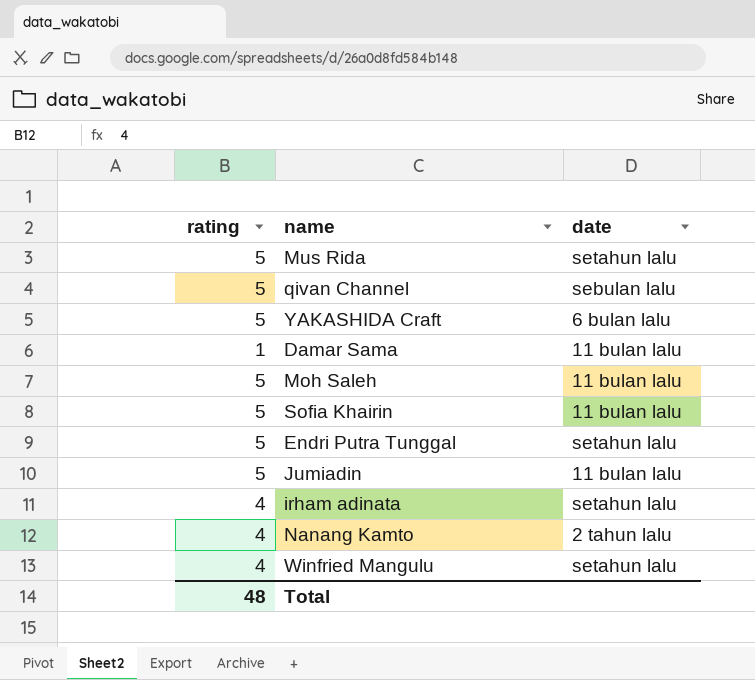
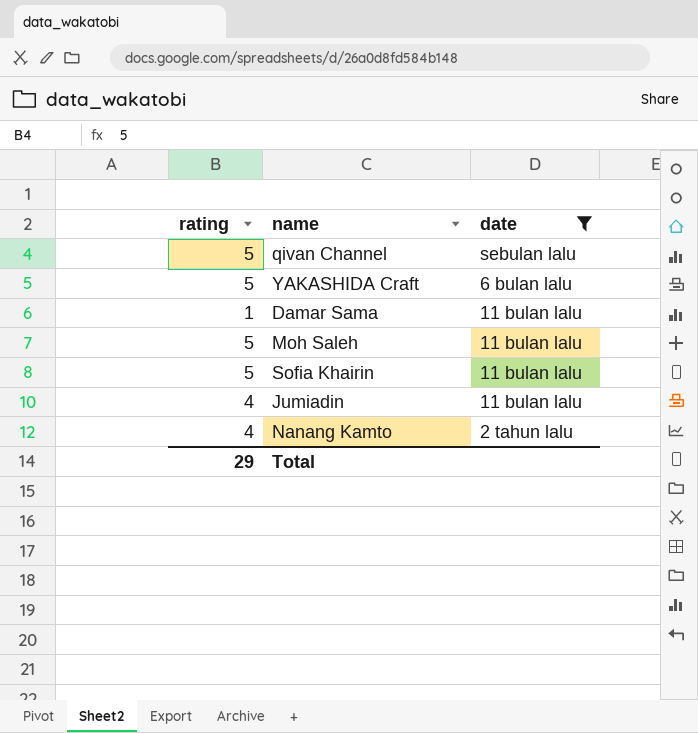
filter: none -> date != setahun lalu
Jumiadin | rating: 5 -> 4
Total | rating: 48 -> 29

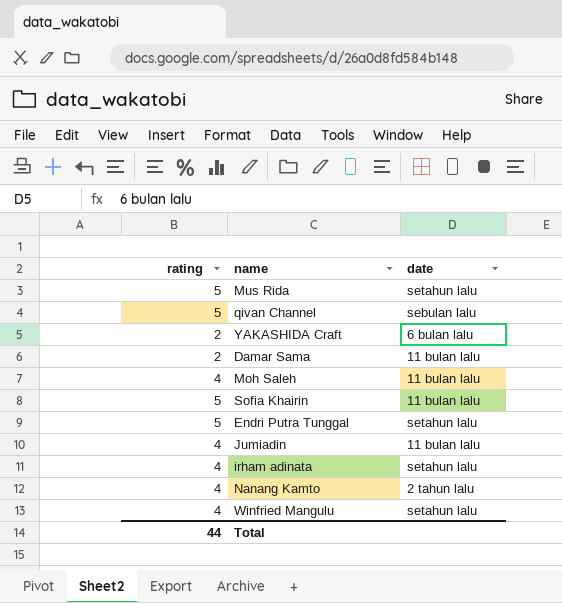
filter: date != setahun lalu -> none
YAKASHIDA Craft | rating: 5 -> 2
Damar Sama | rating: 1 -> 2
Moh Saleh | rating: 5 -> 4
Total | rating: 29 -> 44

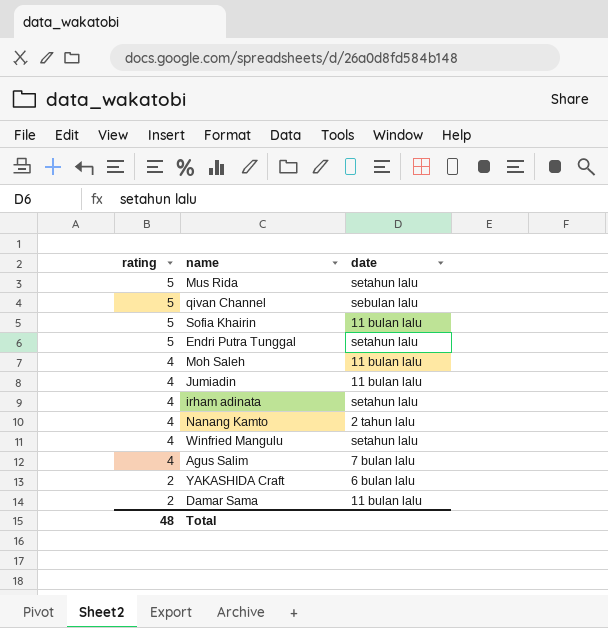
row order: none -> rating descending
row Agus Salim: none -> 4 | 7 bulan lalu
Total | rating: 44 -> 48

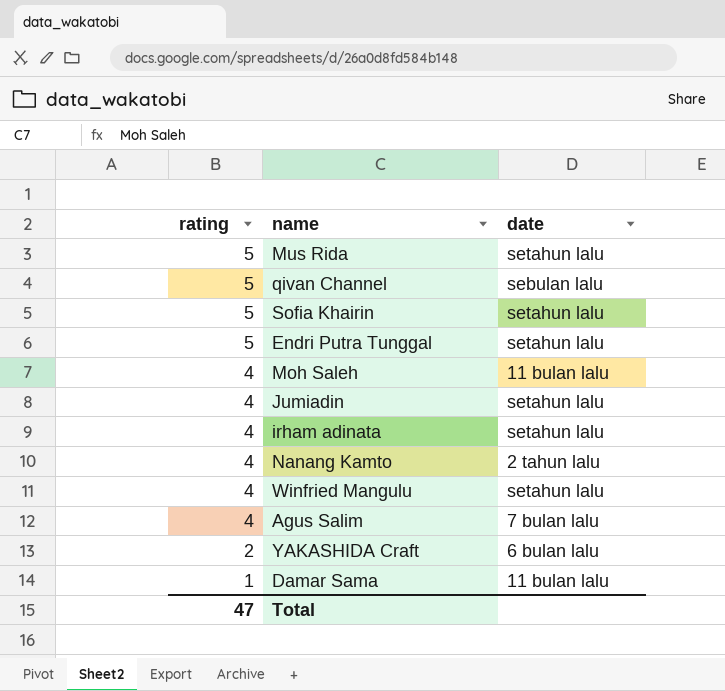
Sofia Khairin | date: 11 bulan lalu -> setahun lalu
Jumiadin | date: 11 bulan lalu -> setahun lalu
Damar Sama | rating: 2 -> 1
Total | rating: 48 -> 47

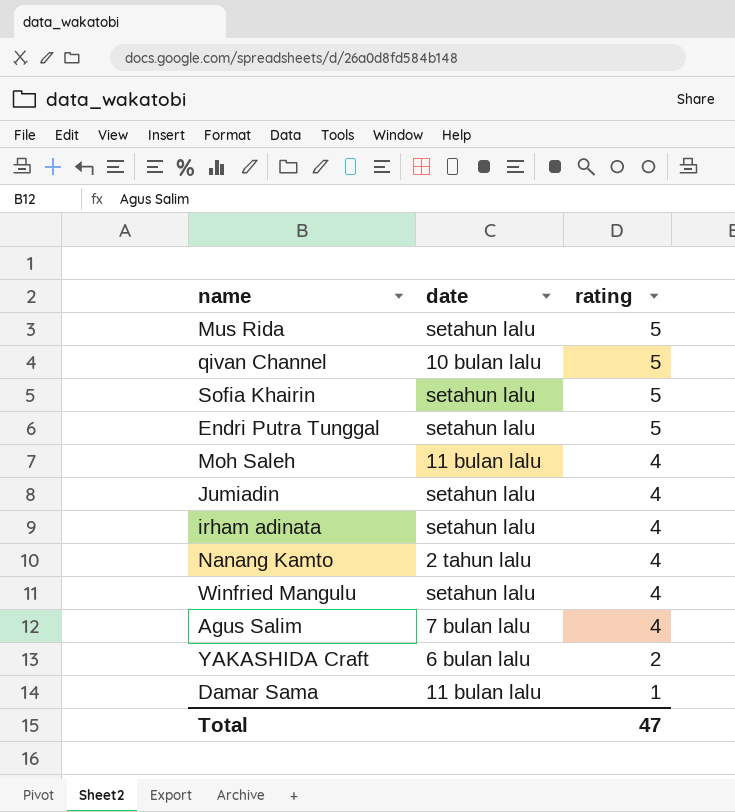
column rating | position: 1 -> 3
qivan Channel | date: sebulan lalu -> 10 bulan lalu

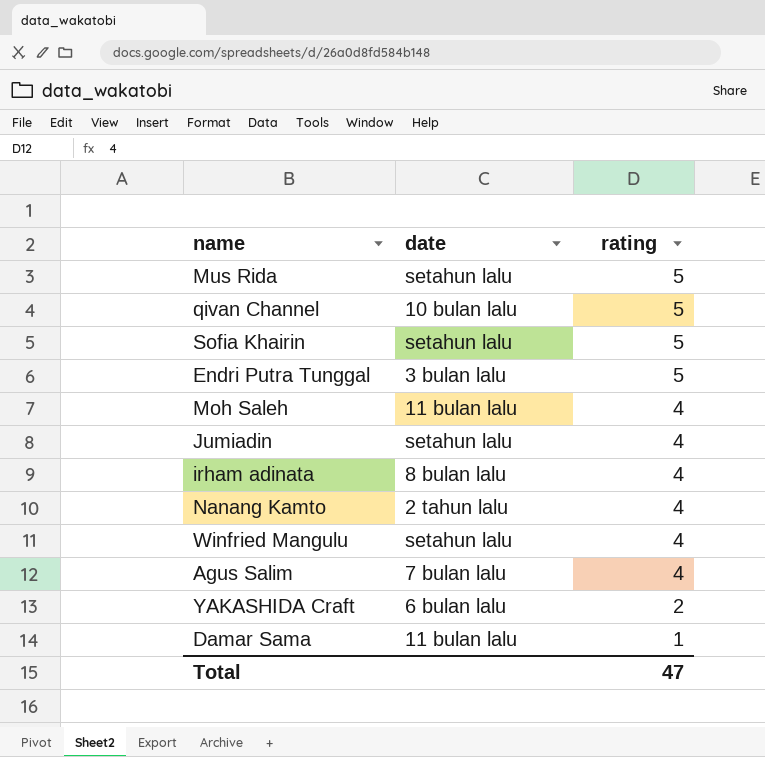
Endri Putra Tunggal | date: setahun lalu -> 3 bulan lalu
irham adinata | date: setahun lalu -> 8 bulan lalu

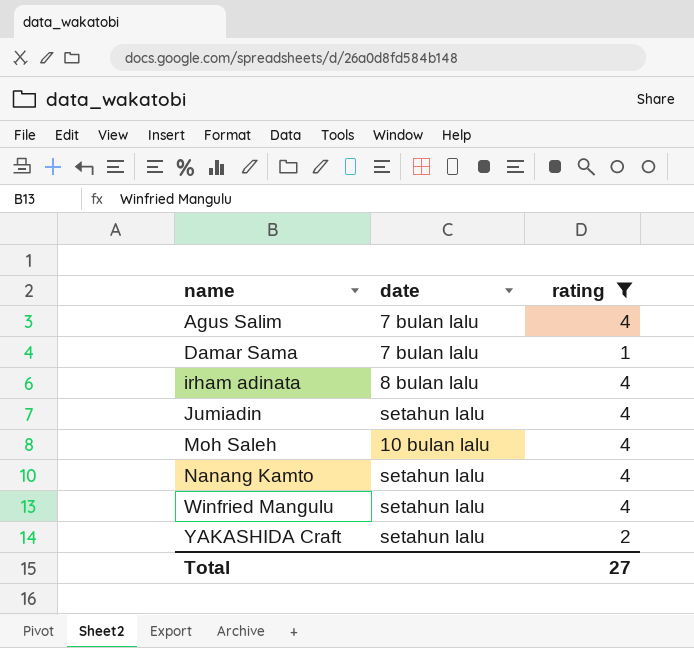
filter: none -> rating != 5
row order: rating descending -> name ascending
Damar Sama | date: 11 bulan lalu -> 7 bulan lalu
Moh Saleh | date: 11 bulan lalu -> 10 bulan lalu
Nanang Kamto | date: 2 tahun lalu -> setahun lalu
YAKASHIDA Craft | date: 6 bulan lalu -> setahun lalu
Total | rating: 47 -> 27

